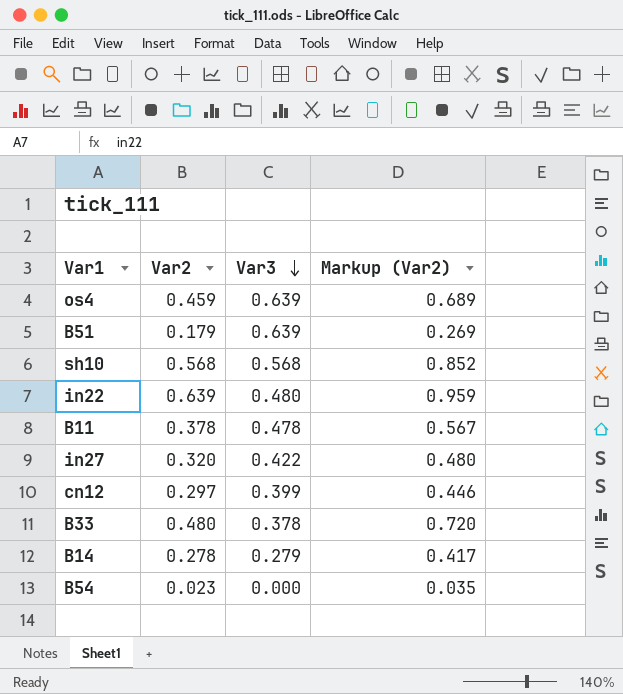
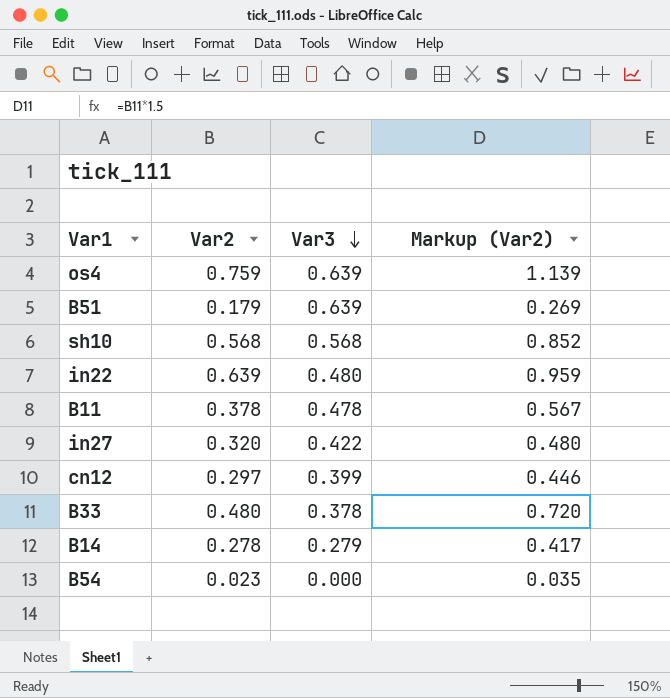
os4 | Var2: 0.459 -> 0.759
os4 | Markup (Var2): 0.689 -> 1.139

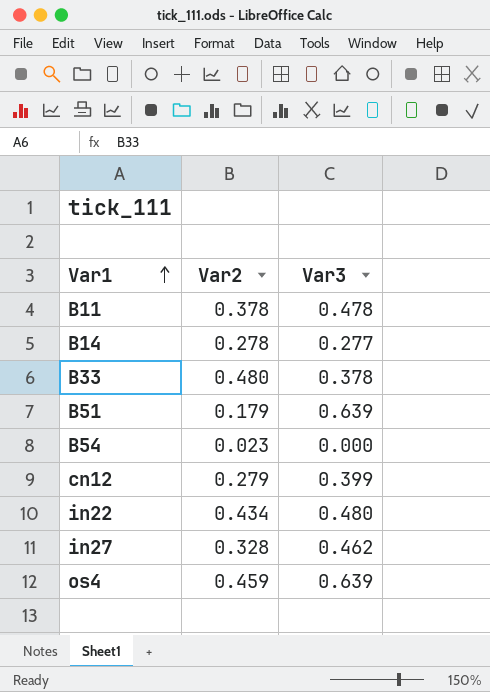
row order: Var3 descending -> Var1 ascending
column Markup (Var2) | formula: [Var2] * 1.5 -> none
row sh10: 0.568 | 0.568 | 0.852 -> none
B14 | Var3: 0.279 -> 0.277
cn12 | Var2: 0.297 -> 0.279
in22 | Var2: 0.639 -> 0.434
in27 | Var2: 0.320 -> 0.328
in27 | Var3: 0.422 -> 0.462
os4 | Var2: 0.759 -> 0.459

